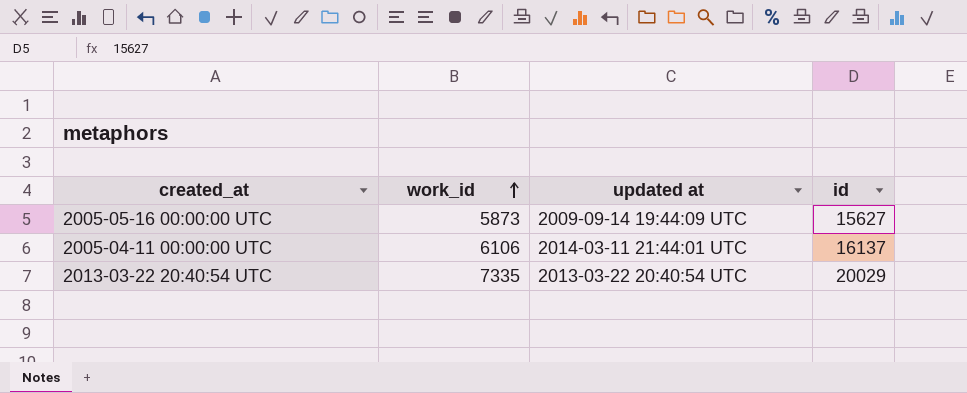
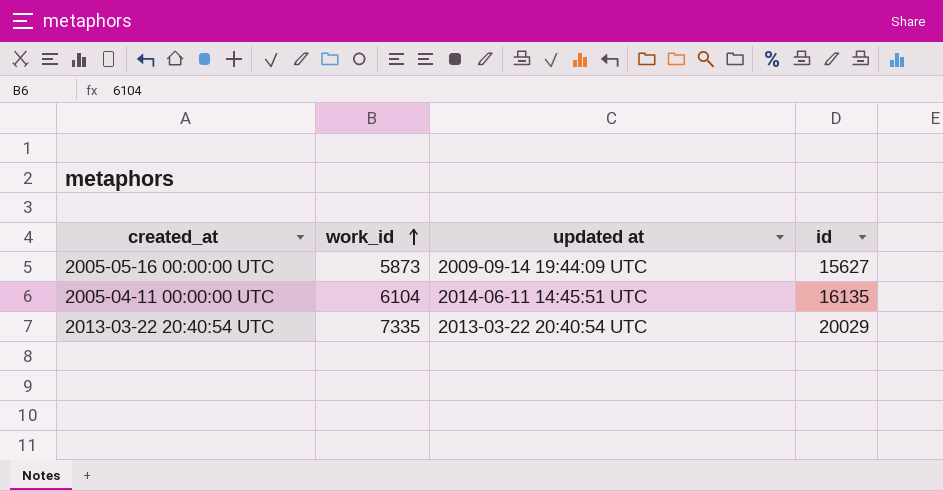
2005-04-11 00:00:00 UTC | work_id: 6106 -> 6104
2005-04-11 00:00:00 UTC | updated at: 2014-03-11 21:44:01 UTC -> 2014-06-11 14:45:51 UTC
2005-04-11 00:00:00 UTC | id: 16137 -> 16135

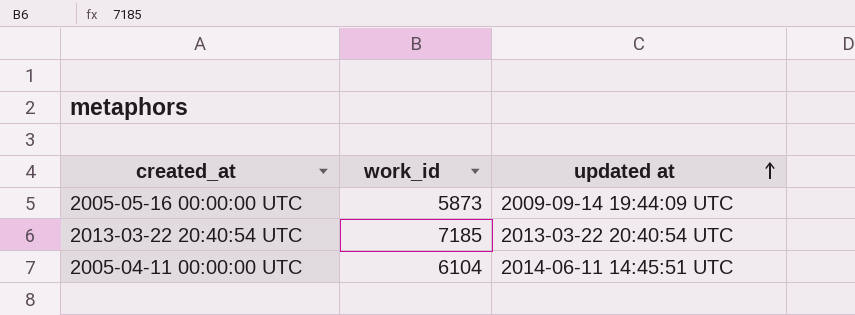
row order: work_id ascending -> updated at ascending
column id | position: 4 -> none
2013-03-22 20:40:54 UTC | work_id: 7335 -> 7185

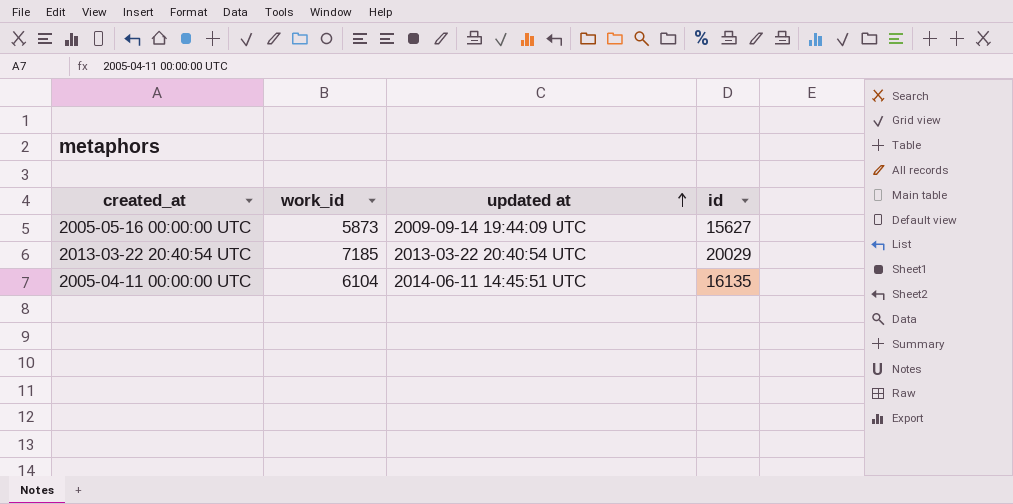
column id | position: none -> 4

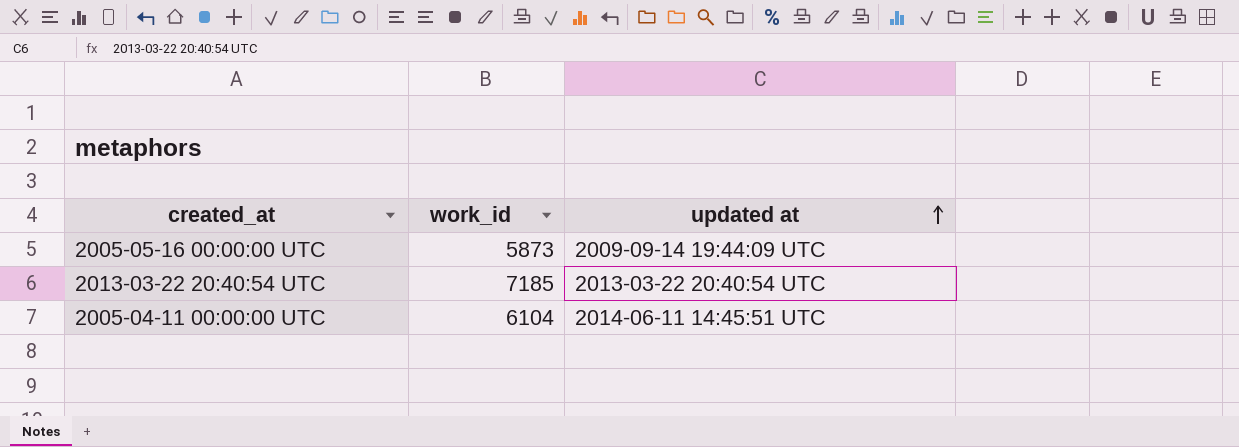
column id | position: 4 -> none

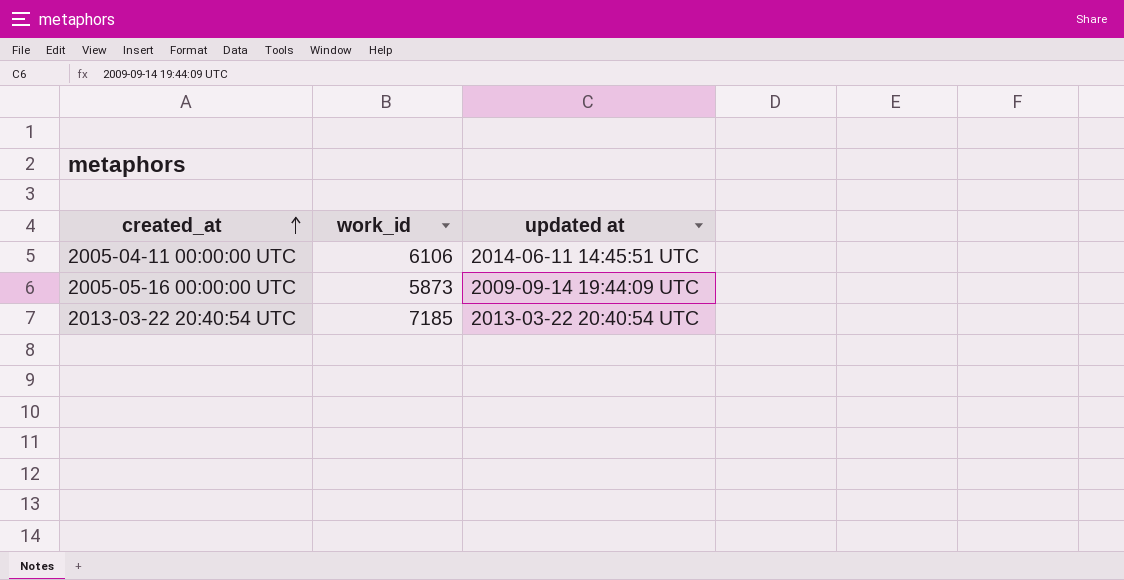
row order: updated at ascending -> created_at ascending
2005-04-11 00:00:00 UTC | work_id: 6104 -> 6106

